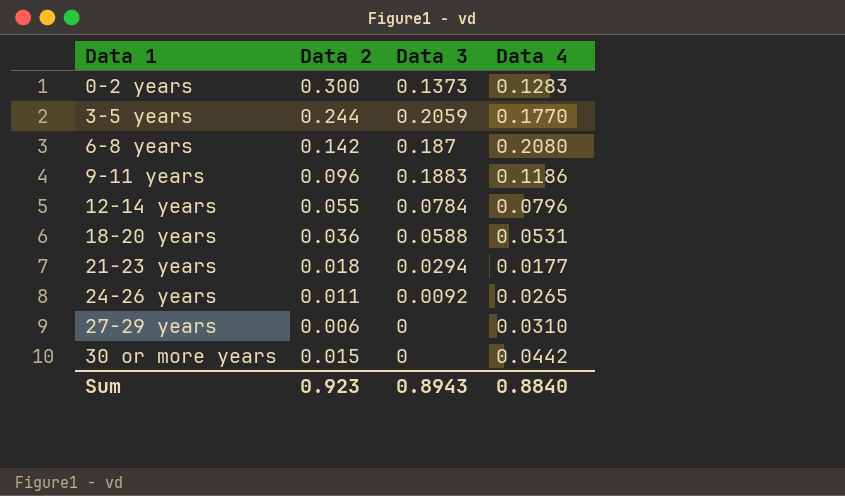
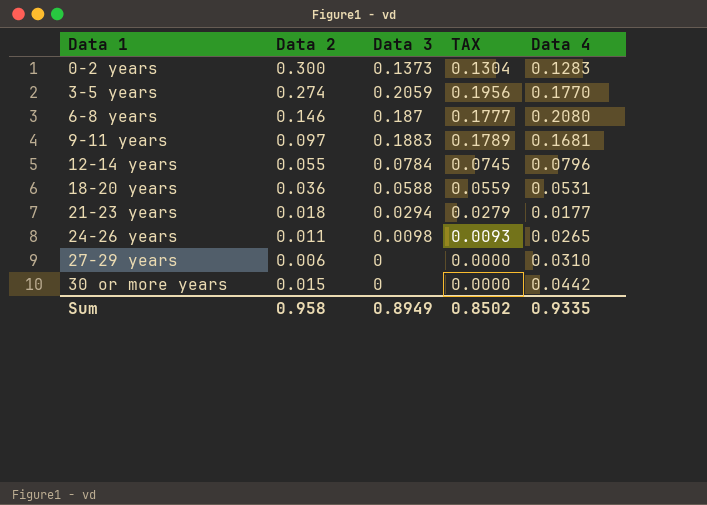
column TAX | formula: none -> [Data 3] * 0.95
3-5 years | Data 2: 0.244 -> 0.274
6-8 years | Data 2: 0.142 -> 0.146
9-11 years | Data 2: 0.096 -> 0.097
9-11 years | Data 4: 0.1186 -> 0.1681
24-26 years | Data 3: 0.0092 -> 0.0098
Sum | Data 2: 0.923 -> 0.958
Sum | Data 3: 0.8943 -> 0.8949
Sum | Data 4: 0.8840 -> 0.9335

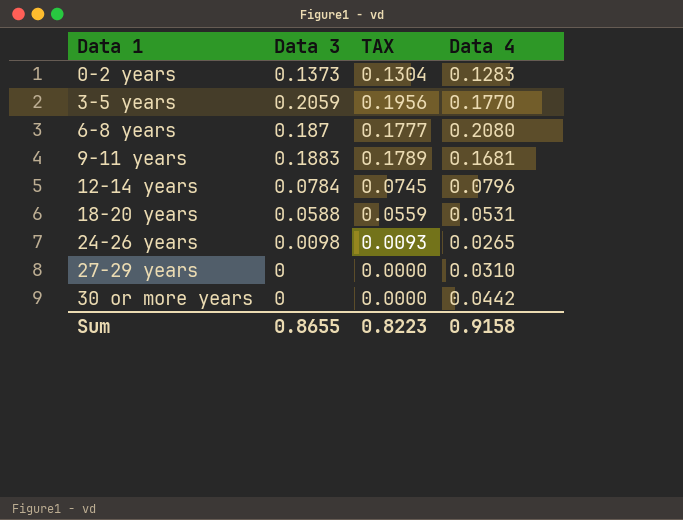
column Data 2 | position: 2 -> none
row 21-23 years: 0.018 | 0.0294 | 0.0279 | 0.0177 -> none
Sum | Data 3: 0.8949 -> 0.8655
Sum | TAX: 0.8502 -> 0.8223
Sum | Data 4: 0.9335 -> 0.9158

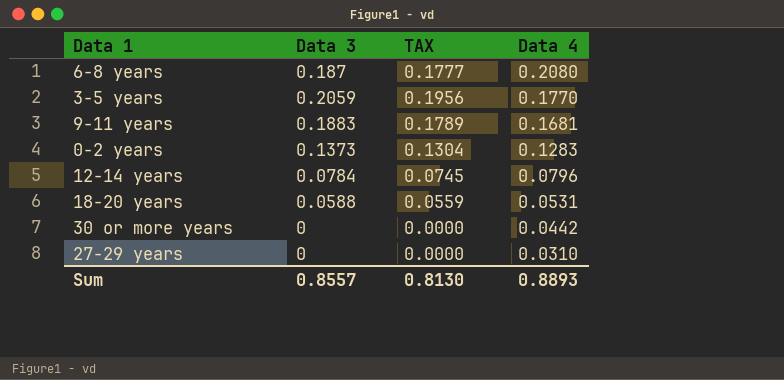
row order: Data 1 ascending -> Data 4 descending
row 24-26 years: 0.0098 | 0.0093 | 0.0265 -> none
Sum | Data 3: 0.8655 -> 0.8557
Sum | TAX: 0.8223 -> 0.8130
Sum | Data 4: 0.9158 -> 0.8893

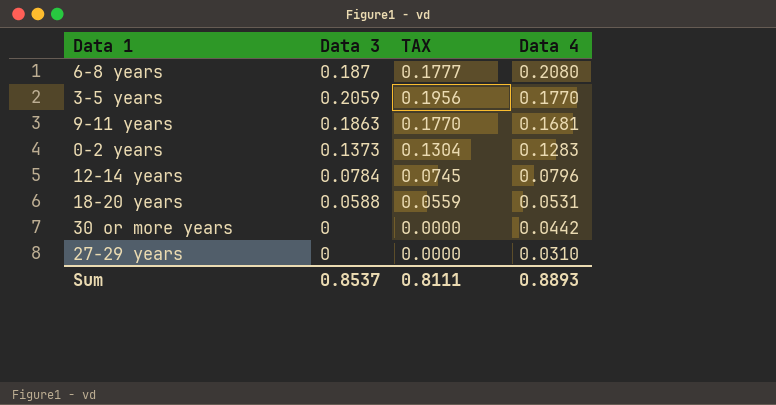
9-11 years | Data 3: 0.1883 -> 0.1863
9-11 years | TAX: 0.1789 -> 0.1770
Sum | Data 3: 0.8557 -> 0.8537
Sum | TAX: 0.8130 -> 0.8111

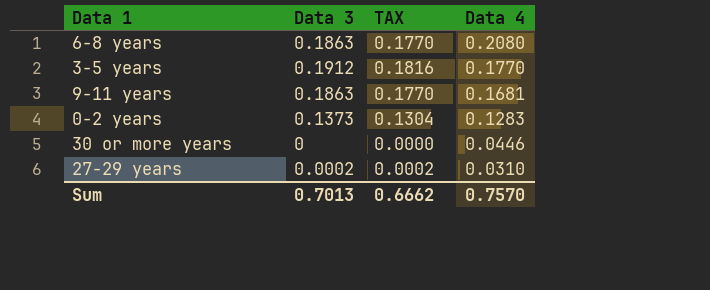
row 12-14 years: 0.0784 | 0.0745 | 0.0796 -> none
row 18-20 years: 0.0588 | 0.0559 | 0.0531 -> none
6-8 years | Data 3: 0.187 -> 0.1863
6-8 years | TAX: 0.1777 -> 0.1770
3-5 years | Data 3: 0.2059 -> 0.1912
3-5 years | TAX: 0.1956 -> 0.1816
30 or more years | Data 4: 0.0442 -> 0.0446
27-29 years | Data 3: 0 -> 0.0002
27-29 years | TAX: 0.0000 -> 0.0002
Sum | Data 3: 0.8537 -> 0.7013
Sum | TAX: 0.8111 -> 0.6662
Sum | Data 4: 0.8893 -> 0.7570

